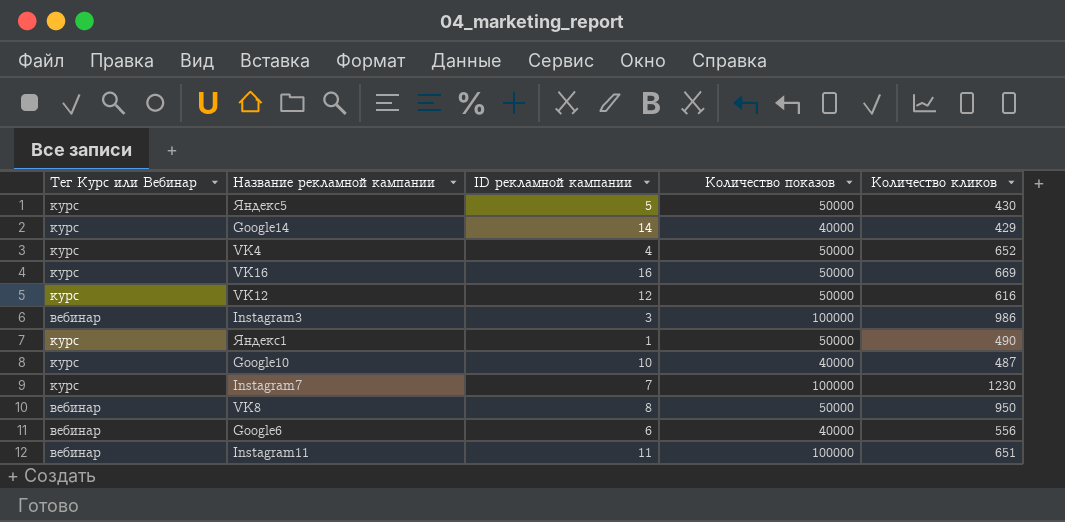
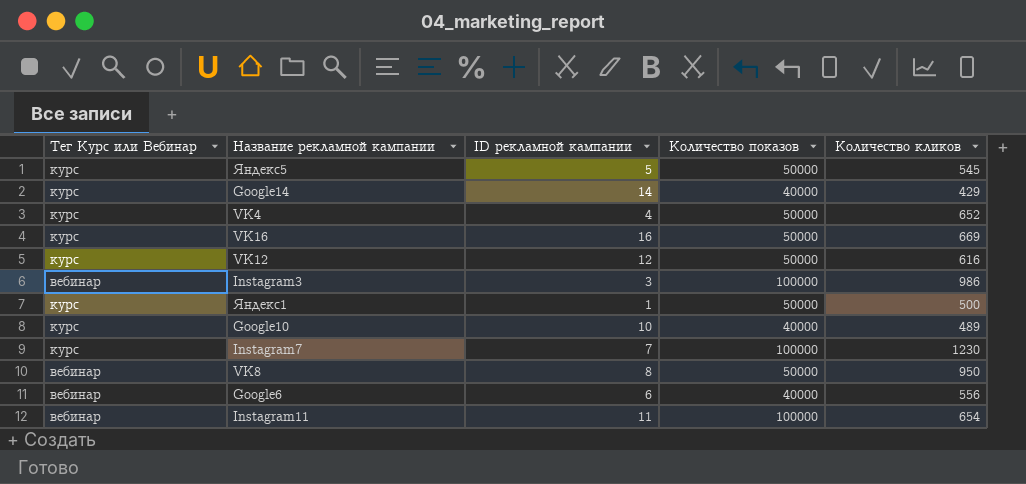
Яндекс5 | Количество кликов: 430 -> 545
Яндекс1 | Количество кликов: 490 -> 500
Google10 | Количество кликов: 487 -> 489
Instagram11 | Количество кликов: 651 -> 654

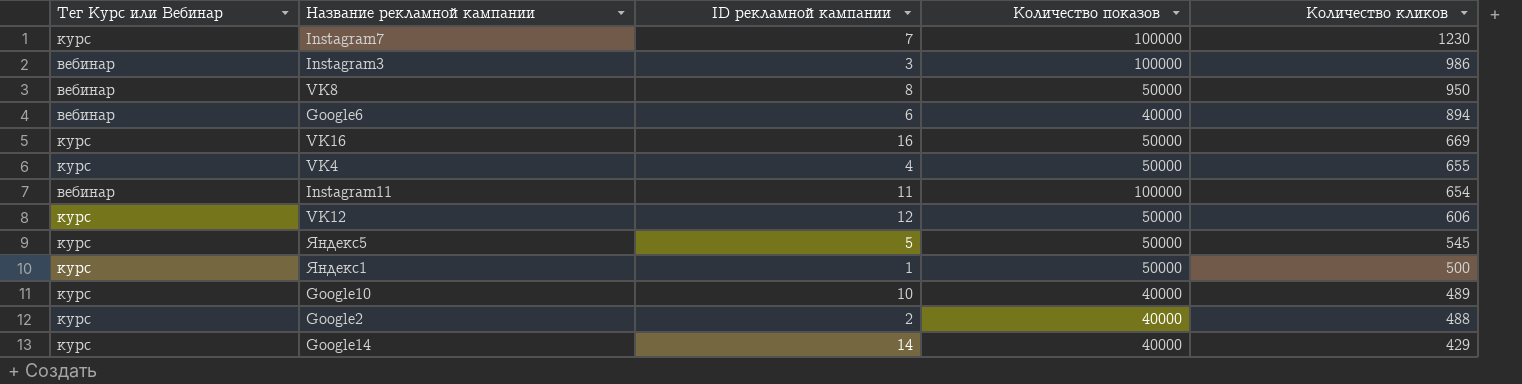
row order: none -> Количество кликов descending
Google6 | Количество кликов: 556 -> 894
VK4 | Количество кликов: 652 -> 655
VK12 | Количество кликов: 616 -> 606
row Google2: none -> курс | 2 | 40000 | 488

